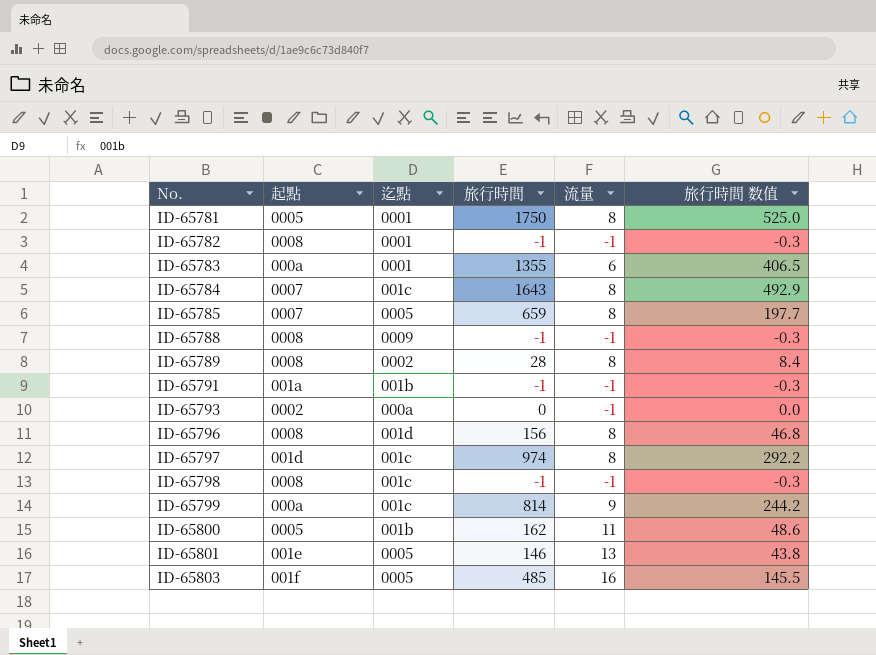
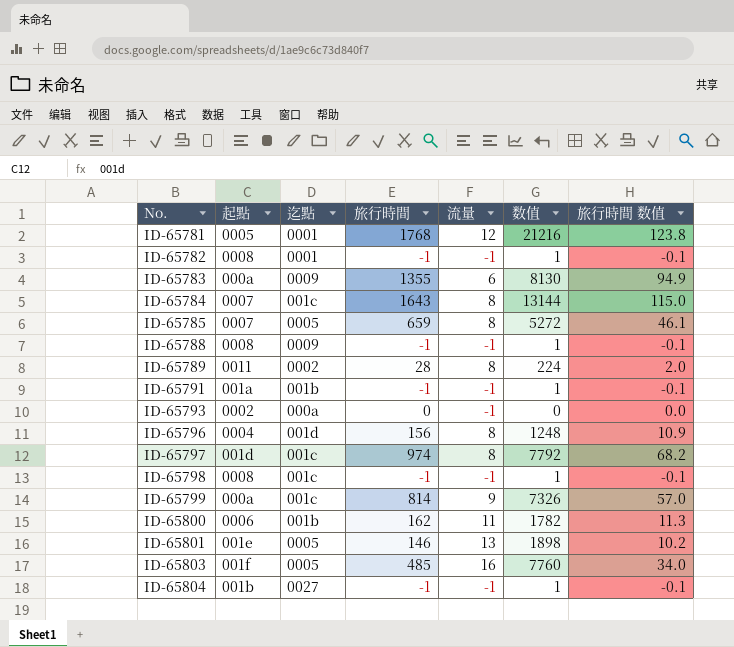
column 数值 | formula: none -> [旅行時間] * [流量]
column 旅行時間 数值 | formula: [旅行時間] * 0.3 -> [旅行時間] * 0.07
ID-65781 | 旅行時間: 1750 -> 1768
ID-65781 | 流量: 8 -> 12
ID-65783 | 迄點: 0001 -> 0009
ID-65789 | 起點: 0008 -> 0011
ID-65796 | 起點: 0008 -> 0004
ID-65800 | 起點: 0005 -> 0006
row ID-65804: none -> 001b | 0027 | -1 | -1 | 1 | -0.1

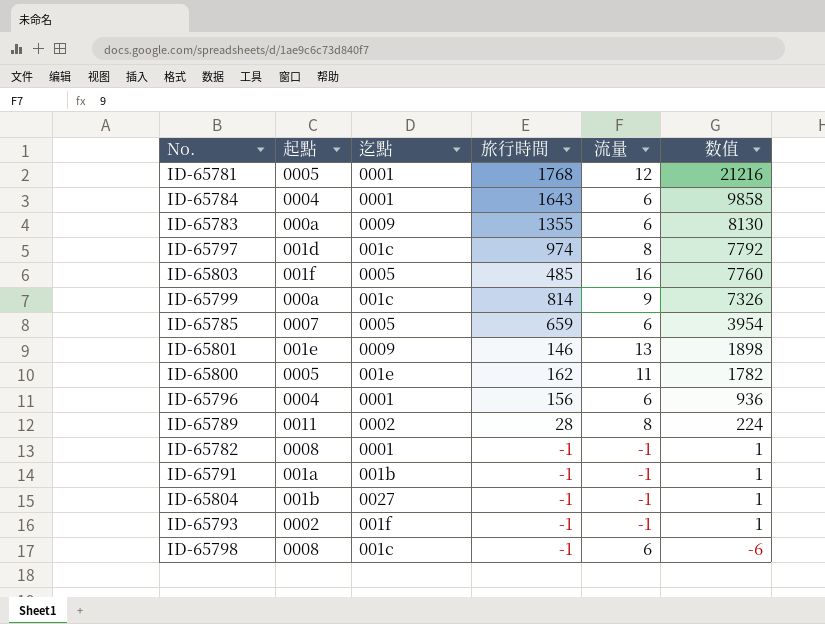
row order: No. ascending -> 数值 descending
column 旅行時間 数值 | formula: [旅行時間] * 0.07 -> none
row ID-65788: 0008 | 0009 | -1 | -1 | 1 | -0.1 -> none
ID-65784 | 起點: 0007 -> 0004
ID-65784 | 迄點: 001c -> 0001
ID-65784 | 流量: 8 -> 6
ID-65784 | 数值: 13144 -> 9858
ID-65785 | 流量: 8 -> 6
ID-65785 | 数值: 5272 -> 3954
ID-65801 | 迄點: 0005 -> 0009
ID-65800 | 起點: 0006 -> 0005
ID-65800 | 迄點: 001b -> 001e
ID-65796 | 迄點: 001d -> 0001
ID-65796 | 流量: 8 -> 6
ID-65796 | 数值: 1248 -> 936
ID-65793 | 迄點: 000a -> 001f
ID-65793 | 旅行時間: 0 -> -1
ID-65793 | 数值: 0 -> 1
ID-65798 | 流量: -1 -> 6
ID-65798 | 数值: 1 -> -6

